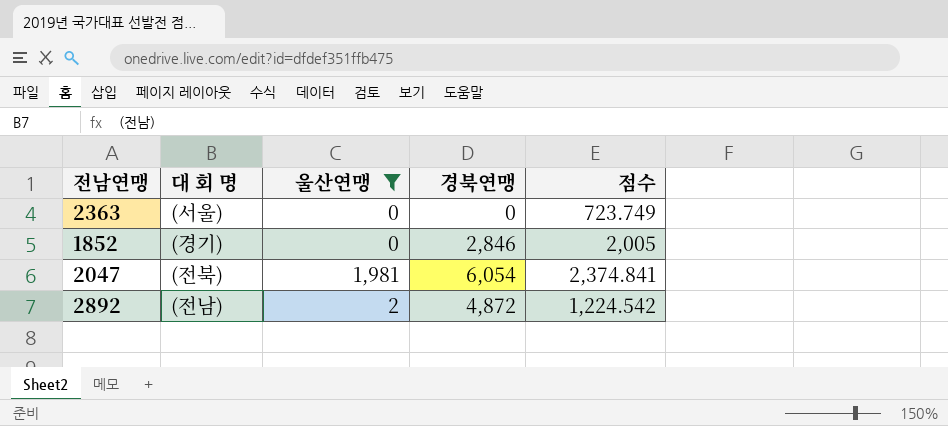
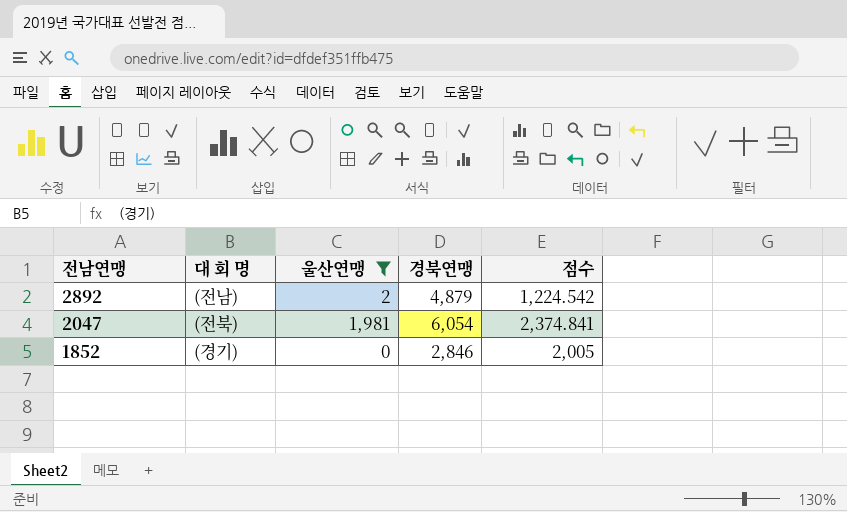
row order: none -> 전남연맹 descending
row 2363: (서울) | 0 | 0 | 723.749 -> none
2892 | 경북연맹: 4,872 -> 4,879

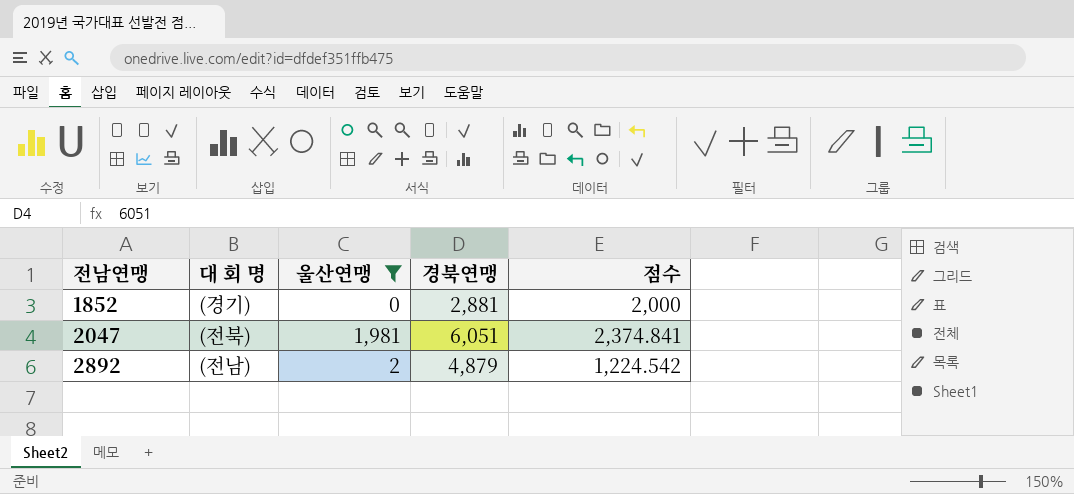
row order: 전남연맹 descending -> 전남연맹 ascending
1852 | 경북연맹: 2,846 -> 2,881
1852 | 점수: 2,005 -> 2,000
2047 | 경북연맹: 6,054 -> 6,051

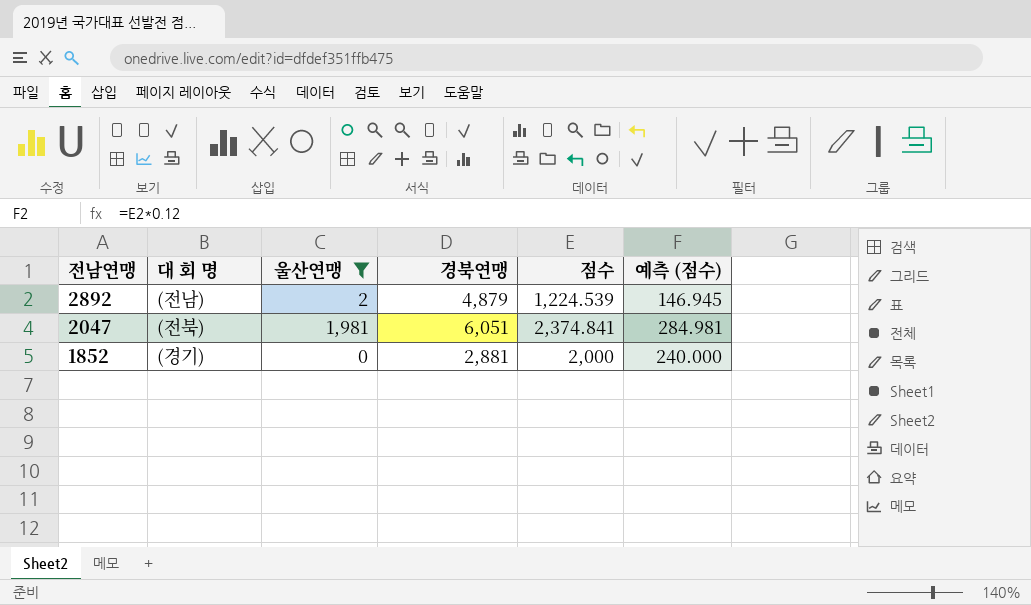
row order: 전남연맹 ascending -> 전남연맹 descending
column 예측 (점수) | formula: none -> [점수] * 0.12
2892 | 점수: 1,224.542 -> 1,224.539

